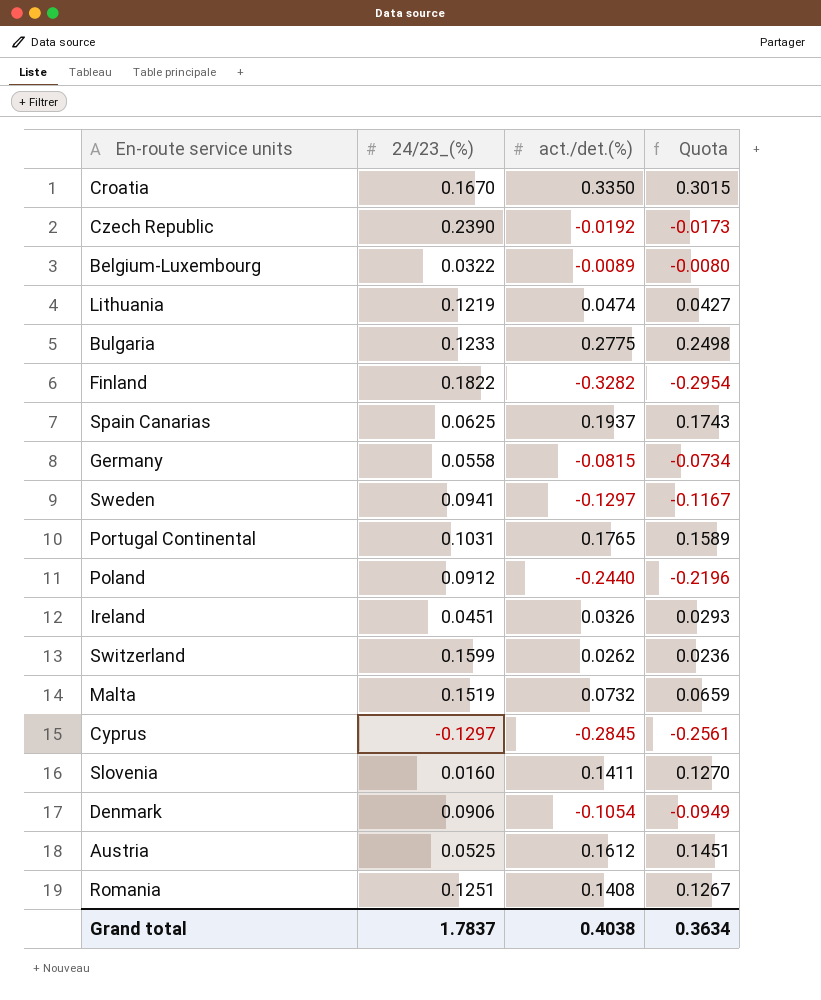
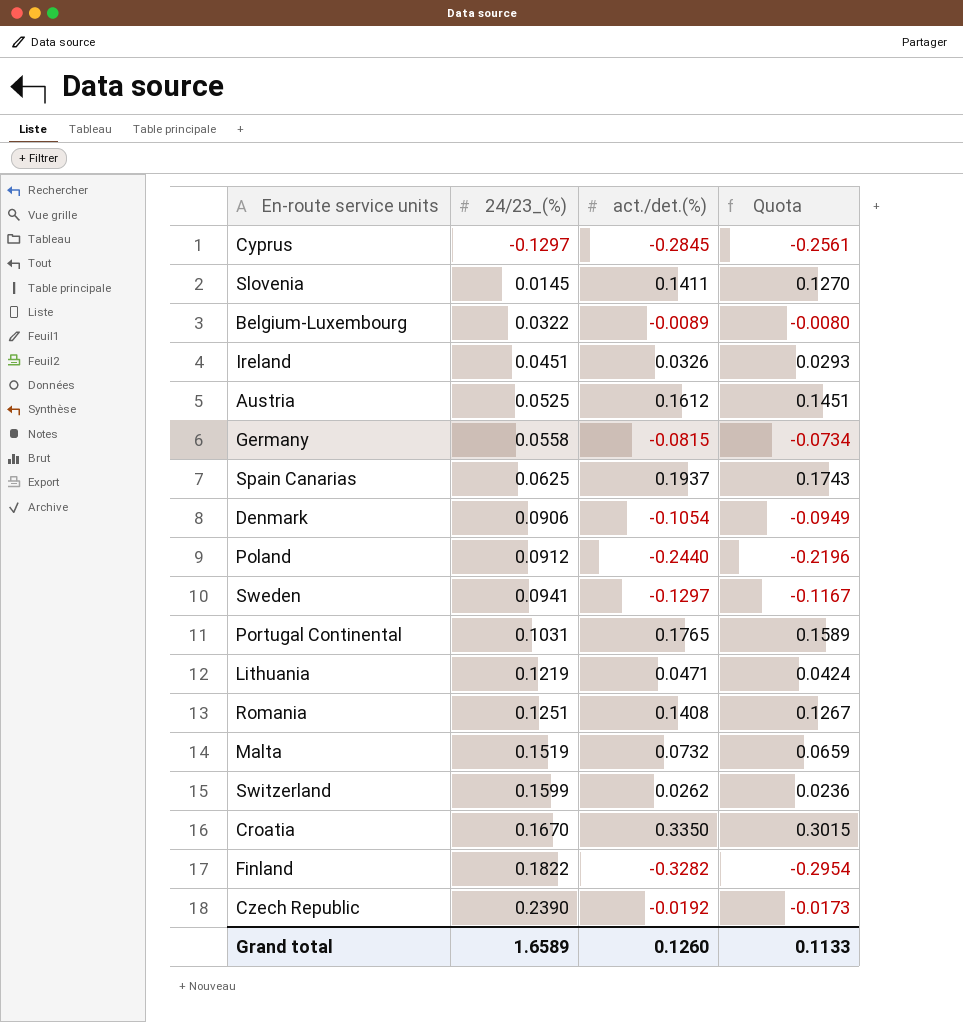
row order: none -> 24/23_(%) ascending
row Bulgaria: 0.1233 | 0.2775 | 0.2498 -> none
Slovenia | 24/23_(%): 0.0160 -> 0.0145
Lithuania | act./det.(%): 0.0474 -> 0.0471
Lithuania | Quota: 0.0427 -> 0.0424
Grand total | 24/23_(%): 1.7837 -> 1.6589
Grand total | act./det.(%): 0.4038 -> 0.1260
Grand total | Quota: 0.3634 -> 0.1133

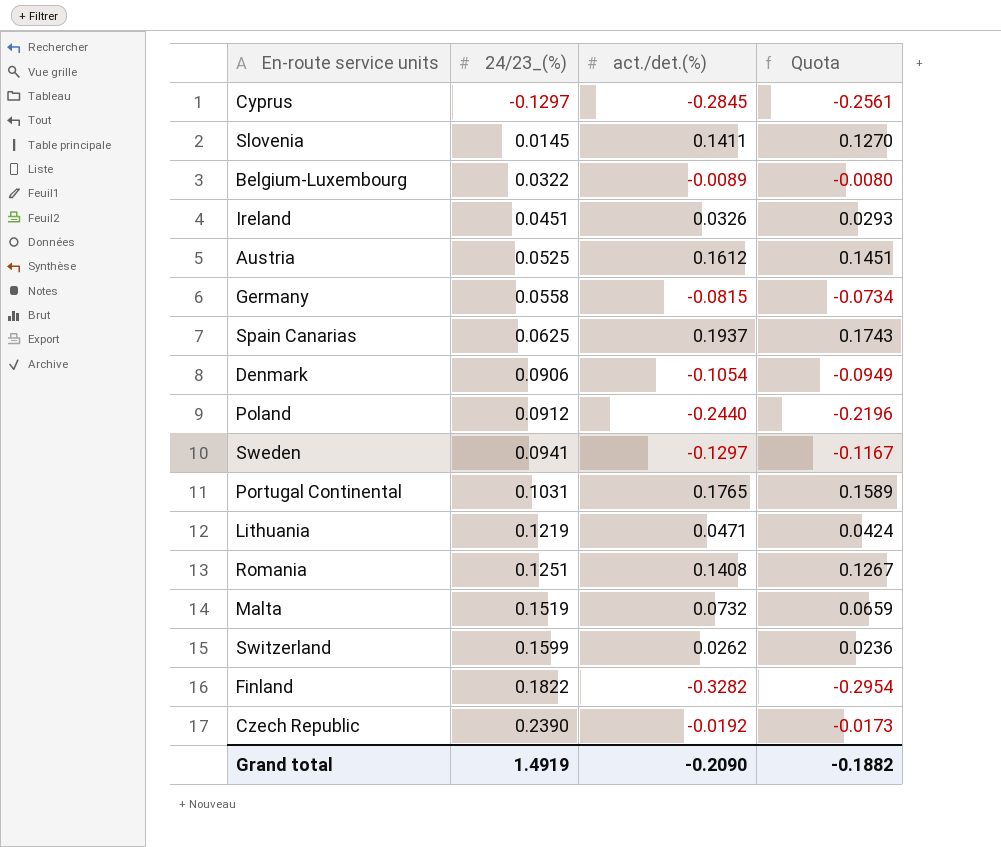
row Croatia: 0.1670 | 0.3350 | 0.3015 -> none
Grand total | 24/23_(%): 1.6589 -> 1.4919
Grand total | act./det.(%): 0.1260 -> -0.2090
Grand total | Quota: 0.1133 -> -0.1882

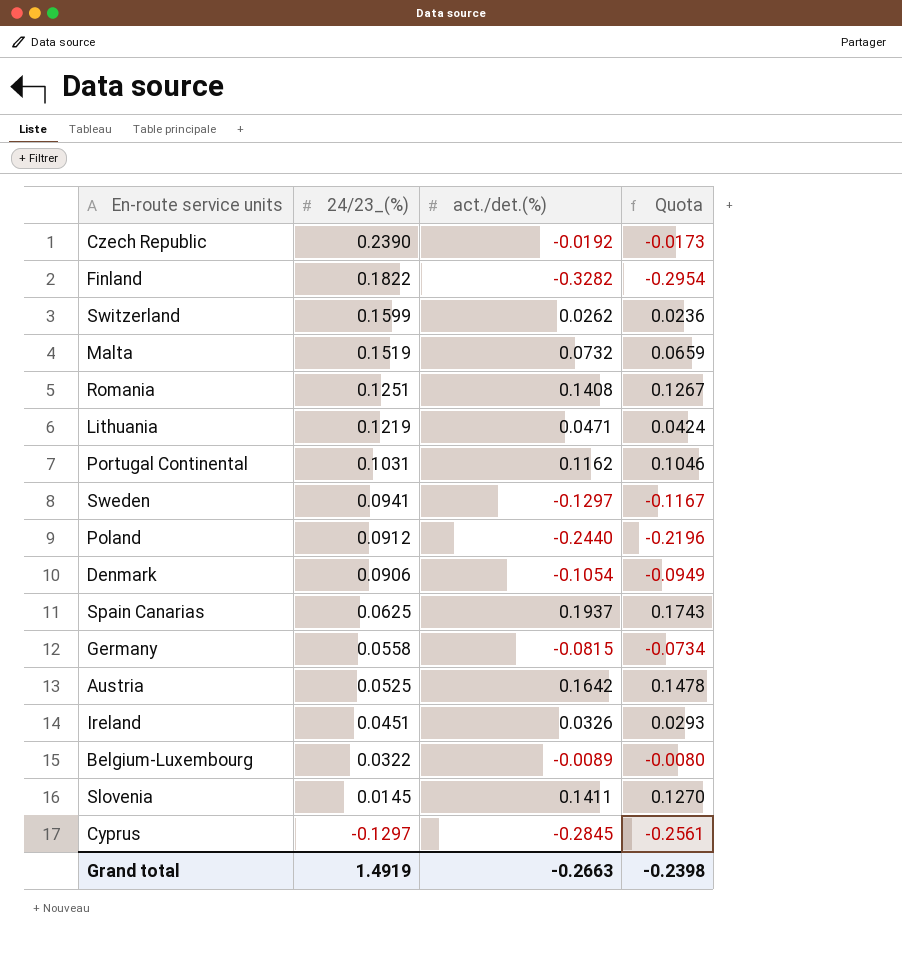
row order: 24/23_(%) ascending -> 24/23_(%) descending
Portugal Continental | act./det.(%): 0.1765 -> 0.1162
Portugal Continental | Quota: 0.1589 -> 0.1046
Austria | act./det.(%): 0.1612 -> 0.1642
Austria | Quota: 0.1451 -> 0.1478
Grand total | act./det.(%): -0.2090 -> -0.2663
Grand total | Quota: -0.1882 -> -0.2398

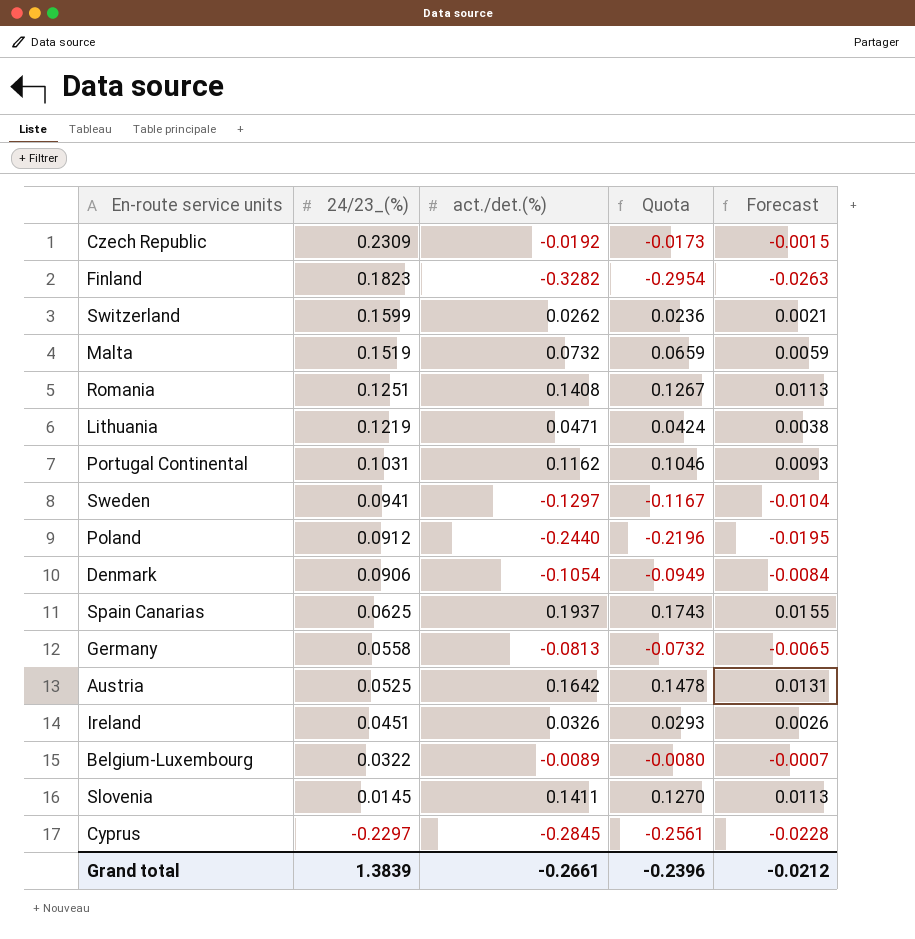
column Forecast | formula: none -> [act./det.(%)] * 0.08
Czech Republic | 24/23_(%): 0.2390 -> 0.2309
Finland | 24/23_(%): 0.1822 -> 0.1823
Germany | act./det.(%): -0.0815 -> -0.0813
Germany | Quota: -0.0734 -> -0.0732
Cyprus | 24/23_(%): -0.1297 -> -0.2297
Grand total | 24/23_(%): 1.4919 -> 1.3839
Grand total | act./det.(%): -0.2663 -> -0.2661
Grand total | Quota: -0.2398 -> -0.2396

